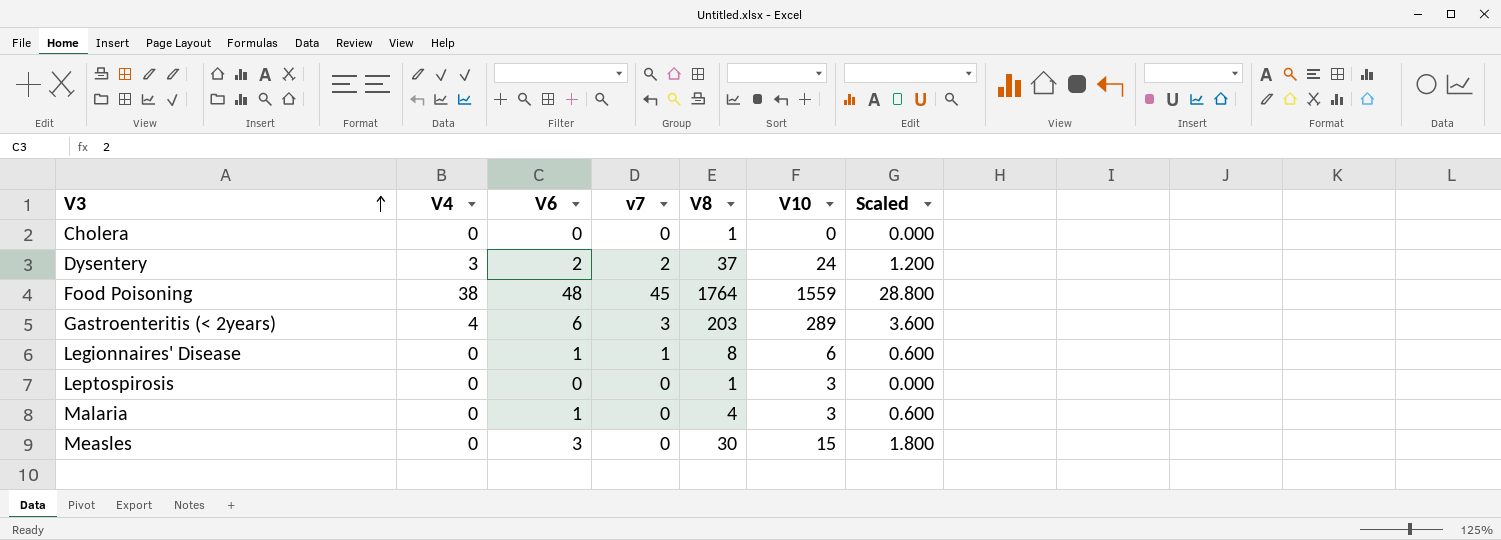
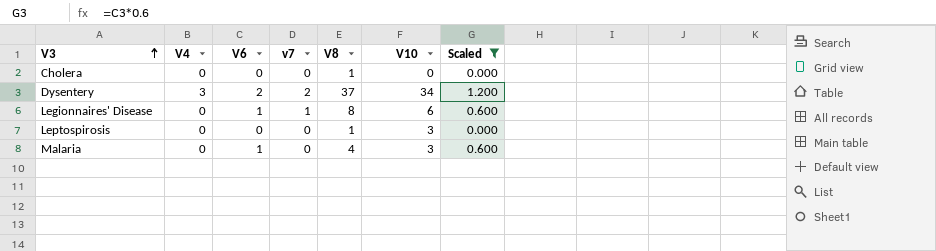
filter: none -> Scaled <= 1.200
Dysentery | V10: 24 -> 34

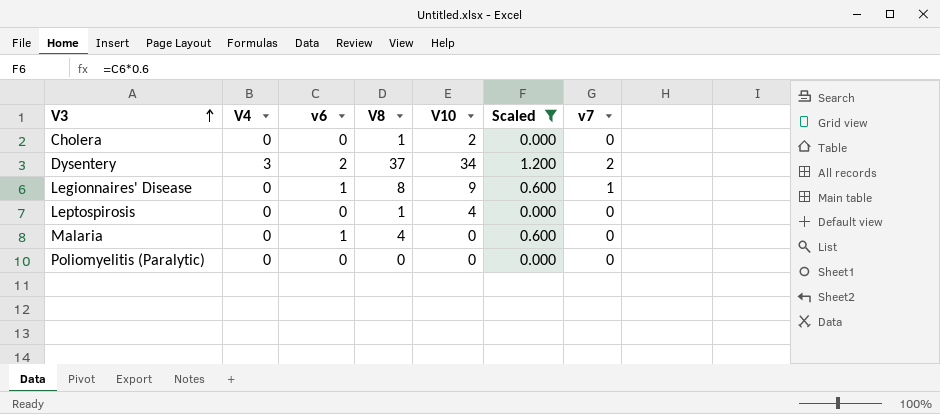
column name: V6 -> v6
column v7 | position: 4 -> 7
Cholera | V10: 0 -> 2
Legionnaires' Disease | V10: 6 -> 9
Leptospirosis | V10: 3 -> 4
Malaria | V10: 3 -> 0
row Poliomyelitis (Paralytic): none -> 0 | 0 | 0 | 0 | 0.000 | 0

